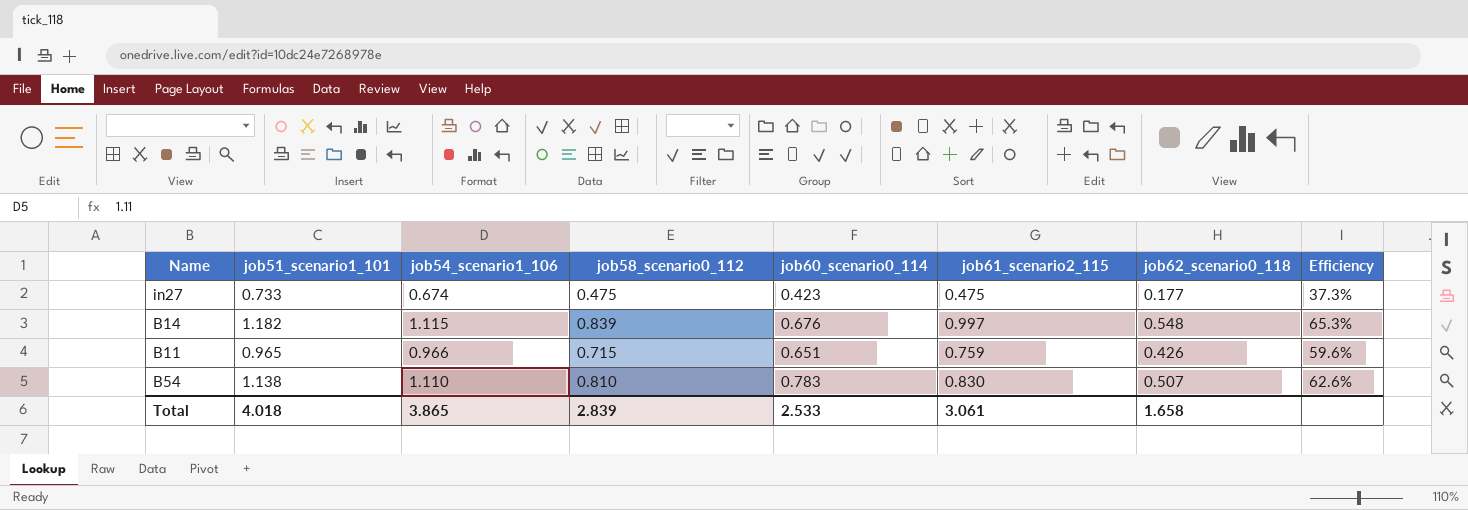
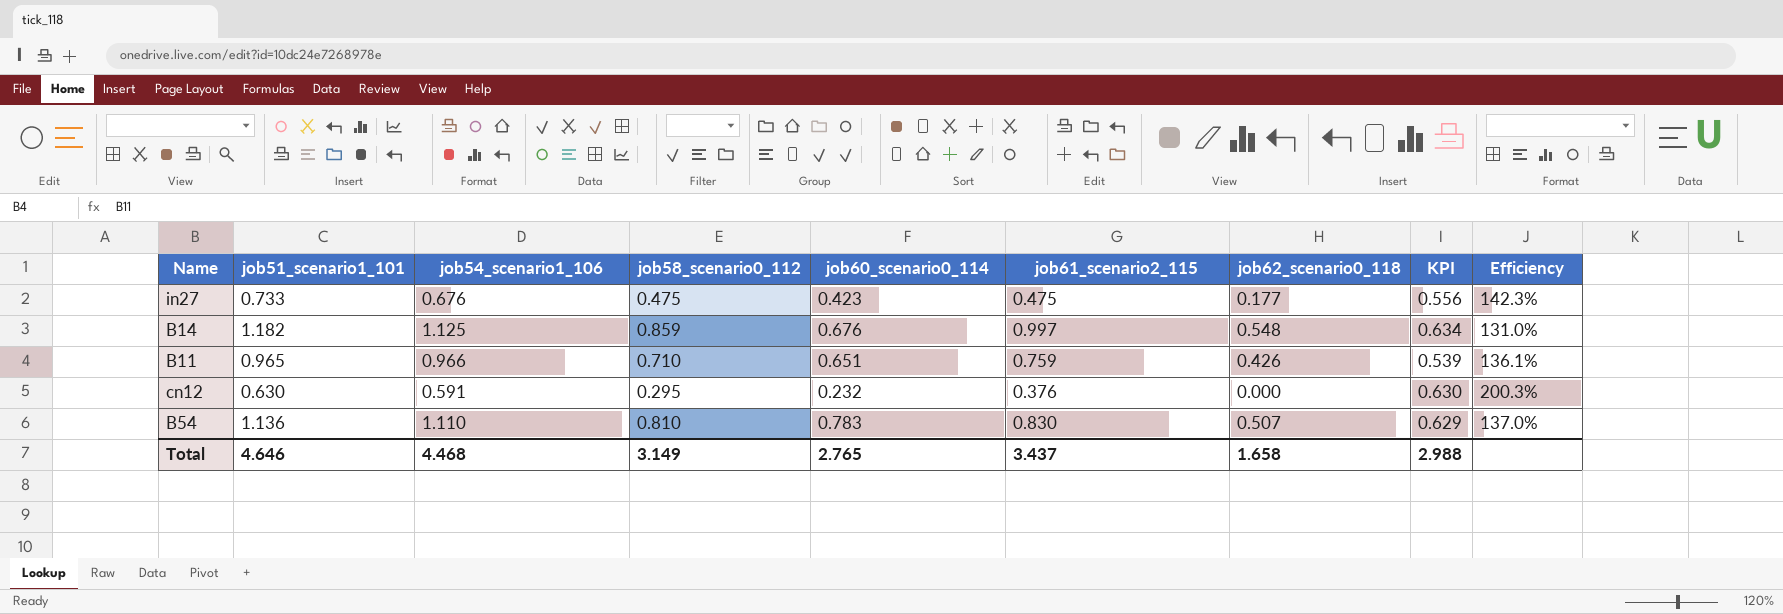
column KPI | formula: none -> [job51_scenario1_101] - [job62_scenario0_118]
column Efficiency | formula: [job62_scenario0_118] / [job58_scenario0_112] -> [job54_scenario1_106] / [job58_scenario0_112]
in27 | job54_scenario1_106: 0.674 -> 0.676
B14 | job54_scenario1_106: 1.115 -> 1.125
B14 | job58_scenario0_112: 0.839 -> 0.859
B11 | job58_scenario0_112: 0.715 -> 0.710
row cn12: none -> 0.630 | 0.591 | 0.295 | 0.232 | 0.376 | 0.000 | 0.630 | 200.3%
B54 | job51_scenario1_101: 1.138 -> 1.136
Total | job51_scenario1_101: 4.018 -> 4.646
Total | job54_scenario1_106: 3.865 -> 4.468
Total | job58_scenario0_112: 2.839 -> 3.149
Total | job60_scenario0_114: 2.533 -> 2.765
Total | job61_scenario2_115: 3.061 -> 3.437

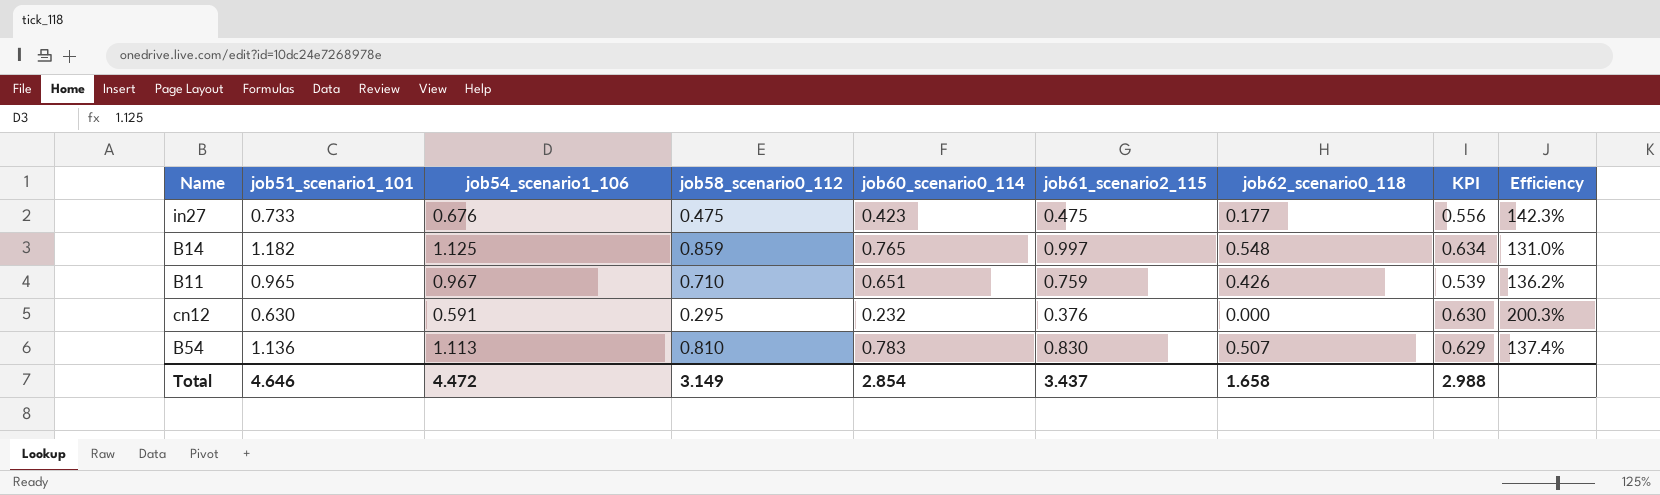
B14 | job60_scenario0_114: 0.676 -> 0.765
B11 | job54_scenario1_106: 0.966 -> 0.967
B11 | Efficiency: 136.1% -> 136.2%
B54 | job54_scenario1_106: 1.110 -> 1.113
B54 | Efficiency: 137.0% -> 137.4%
Total | job54_scenario1_106: 4.468 -> 4.472
Total | job60_scenario0_114: 2.765 -> 2.854

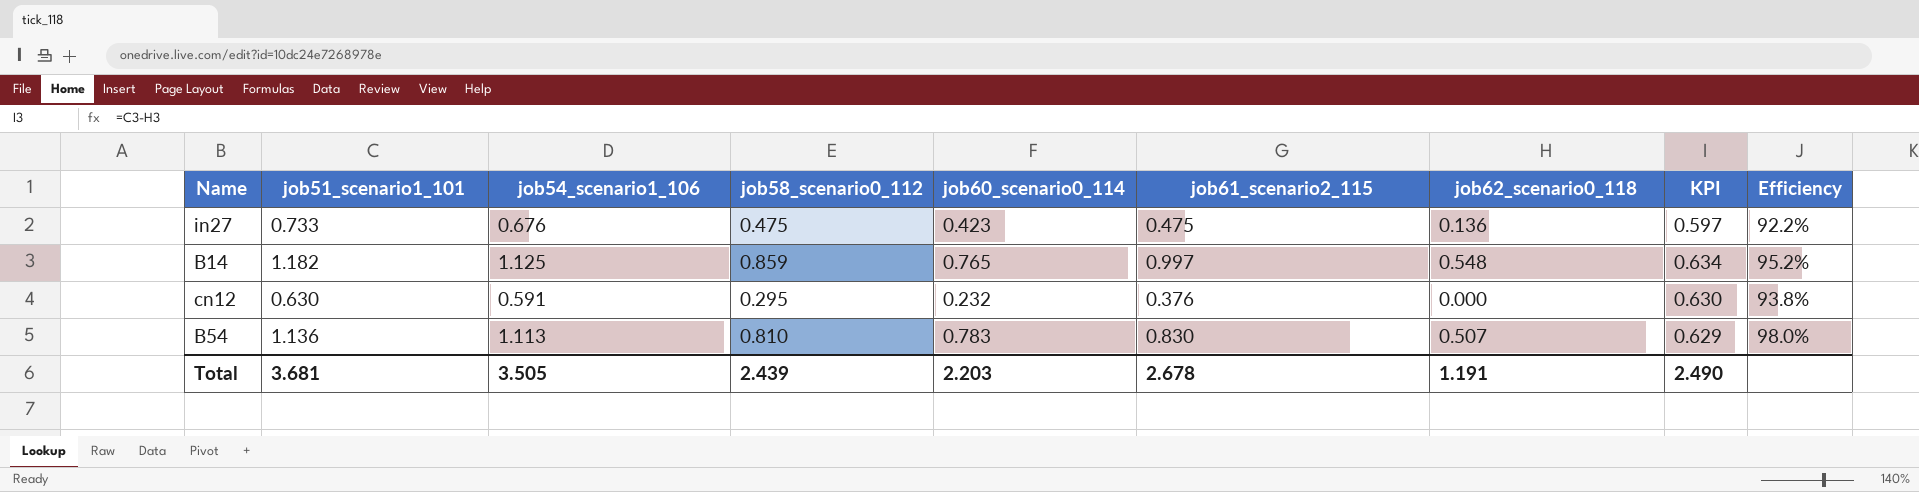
column Efficiency | formula: [job54_scenario1_106] / [job58_scenario0_112] -> [job54_scenario1_106] / [job51_scenario1_101]
row B11: 0.965 | 0.967 | 0.710 | 0.651 | 0.759 | 0.426 | 0.539 | 136.2% -> none
in27 | job62_scenario0_118: 0.177 -> 0.136
in27 | KPI: 0.556 -> 0.597
Total | job51_scenario1_101: 4.646 -> 3.681
Total | job54_scenario1_106: 4.472 -> 3.505
Total | job58_scenario0_112: 3.149 -> 2.439
Total | job60_scenario0_114: 2.854 -> 2.203
Total | job61_scenario2_115: 3.437 -> 2.678
Total | job62_scenario0_118: 1.658 -> 1.191
Total | KPI: 2.988 -> 2.490

